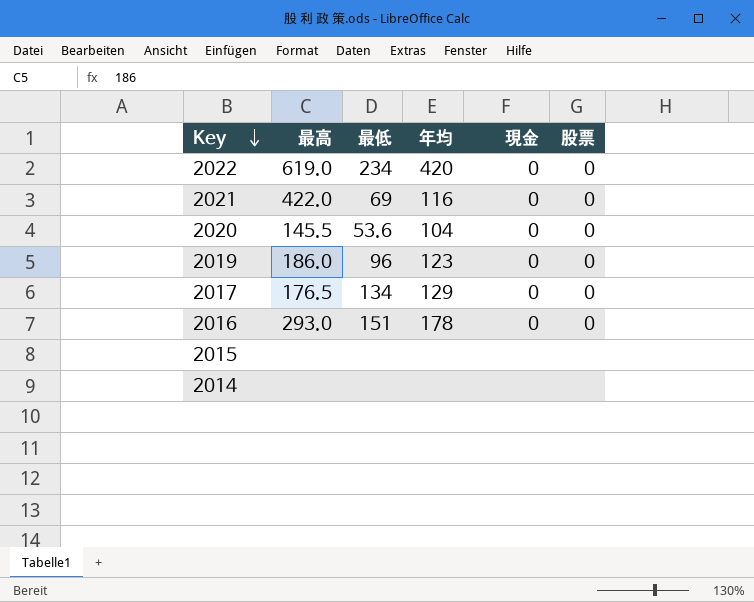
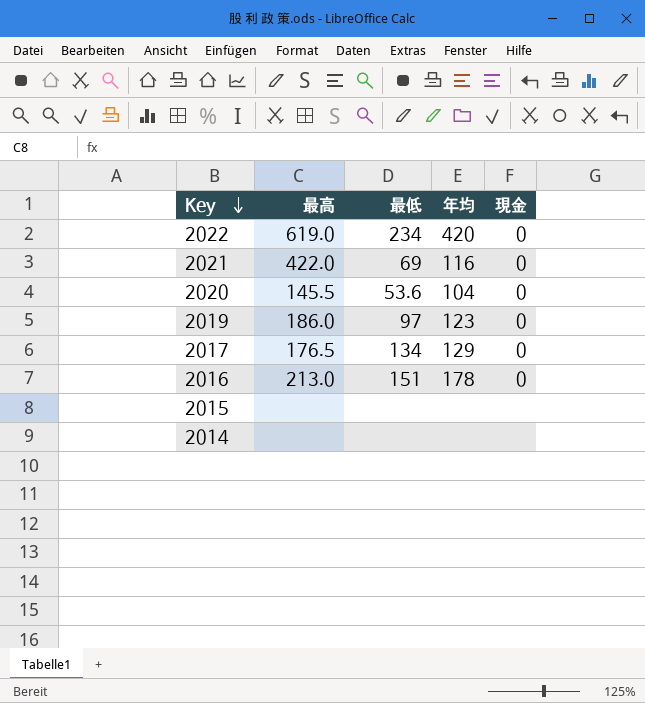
column 股票 | position: 6 -> none
2019 | 最低: 96 -> 97
2016 | 最高: 293.0 -> 213.0

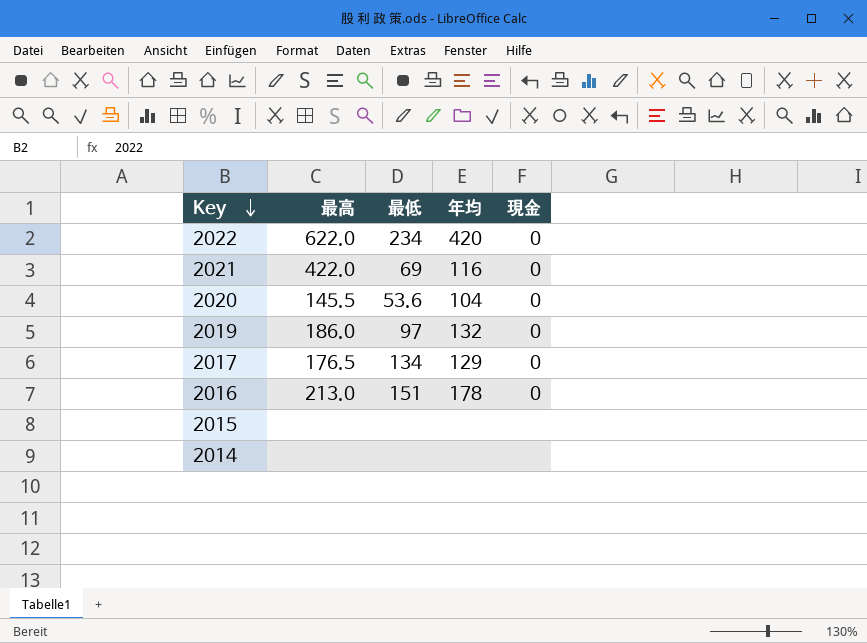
2022 | 最高: 619.0 -> 622.0
2019 | 年均: 123 -> 132

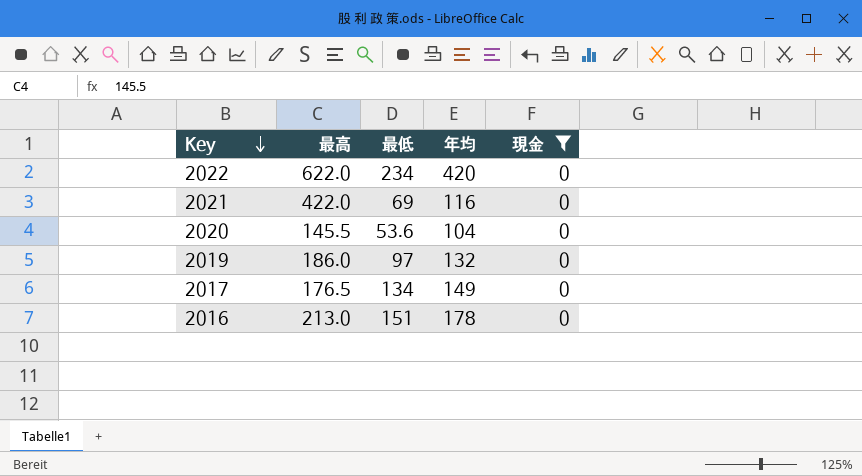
filter: none -> 現金 = 0
2017 | 年均: 129 -> 149

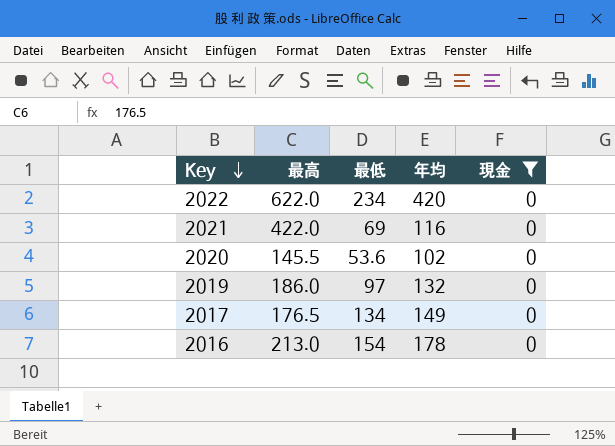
2020 | 年均: 104 -> 102
2016 | 最低: 151 -> 154

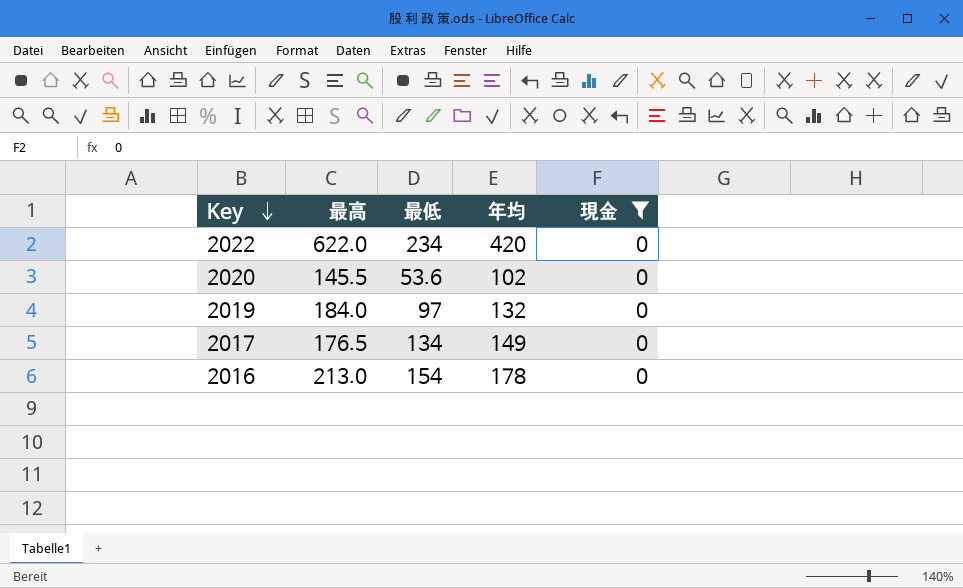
row 2021: 422.0 | 69 | 116 | 0 -> none
2019 | 最高: 186.0 -> 184.0

